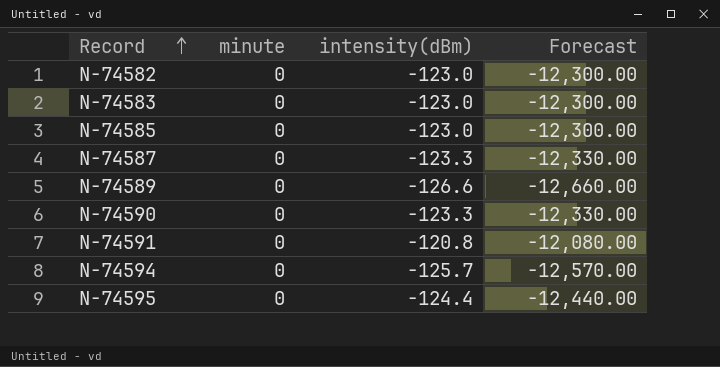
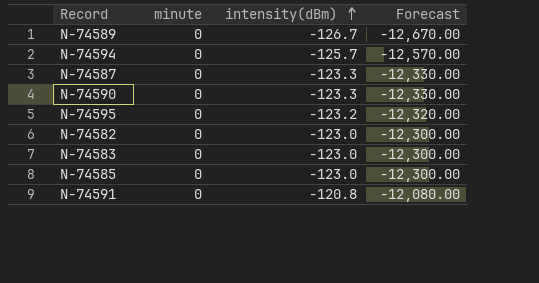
row order: Record ascending -> intensity(dBm) ascending
N-74589 | intensity(dBm): -126.6 -> -126.7
N-74589 | Forecast: -12,660.00 -> -12,670.00
N-74595 | intensity(dBm): -124.4 -> -123.2
N-74595 | Forecast: -12,440.00 -> -12,320.00

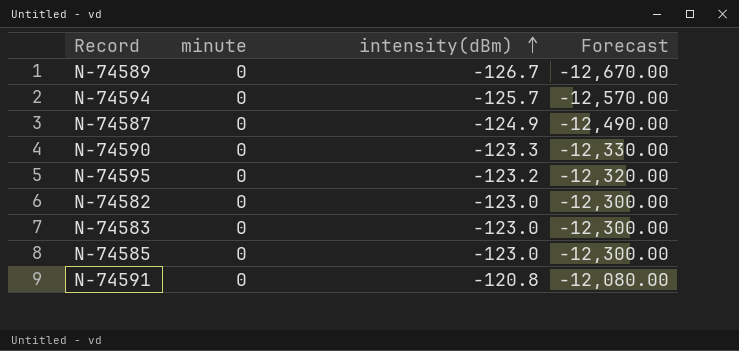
N-74587 | intensity(dBm): -123.3 -> -124.9
N-74587 | Forecast: -12,330.00 -> -12,490.00

